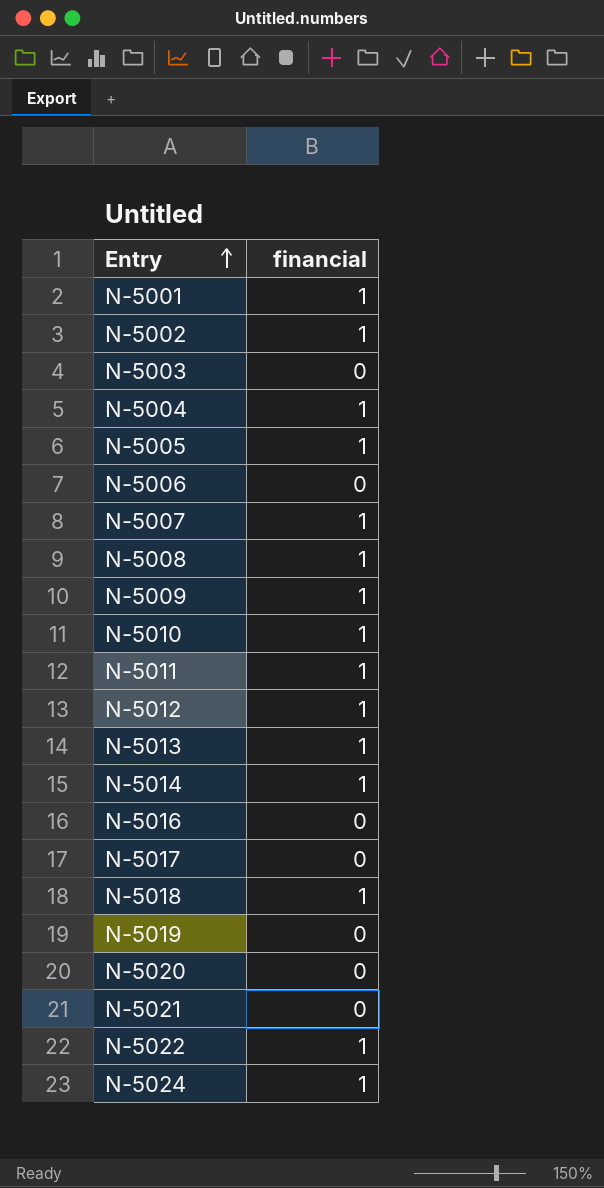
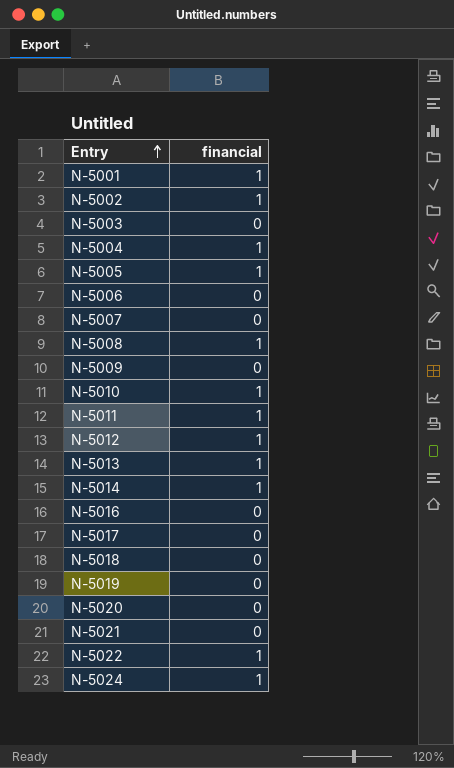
N-5007 | financial: 1 -> 0
N-5009 | financial: 1 -> 0
N-5018 | financial: 1 -> 0

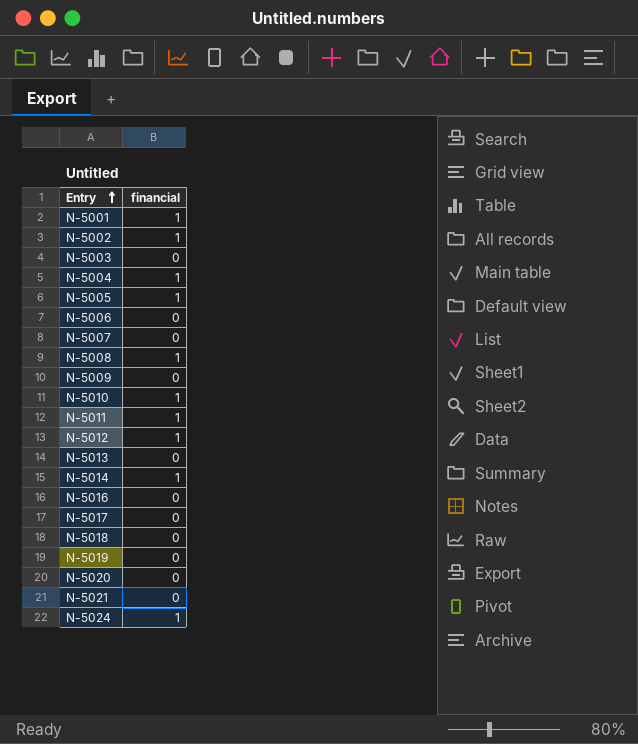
row N-5022: 1 -> none
N-5013 | financial: 1 -> 0

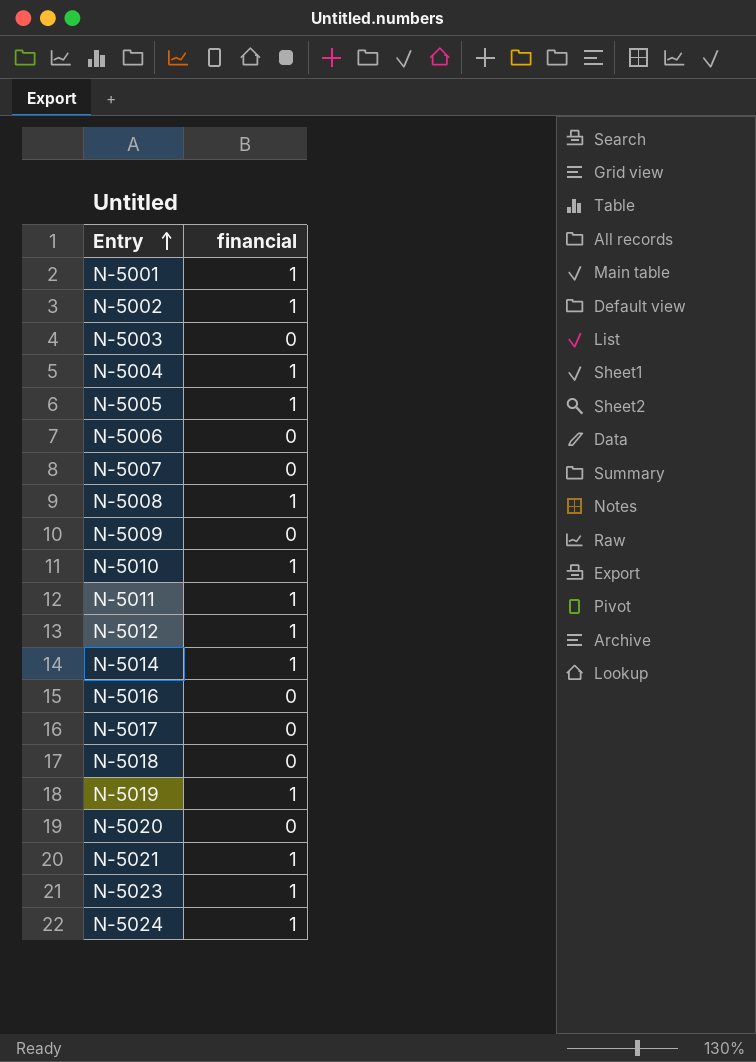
row N-5013: 0 -> none
N-5019 | financial: 0 -> 1
N-5021 | financial: 0 -> 1
row N-5023: none -> 1

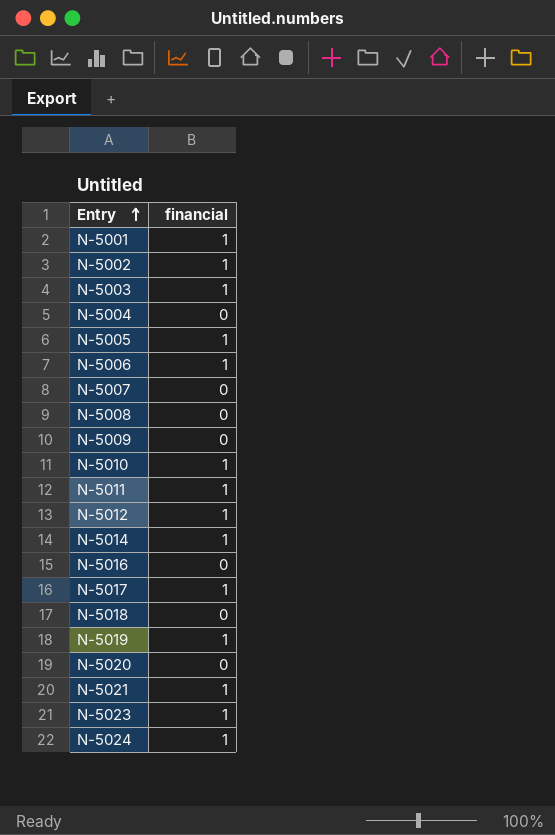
N-5003 | financial: 0 -> 1
N-5004 | financial: 1 -> 0
N-5006 | financial: 0 -> 1
N-5008 | financial: 1 -> 0
N-5017 | financial: 0 -> 1

